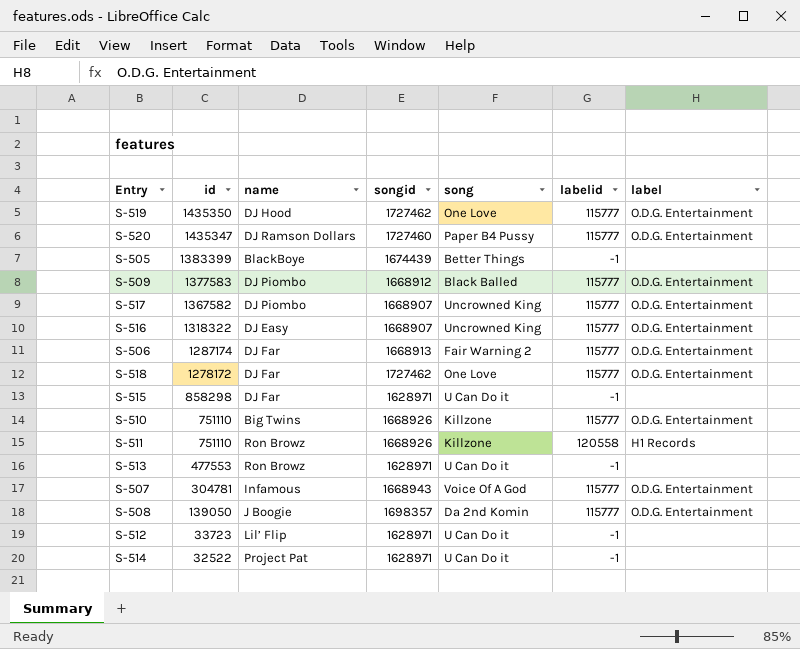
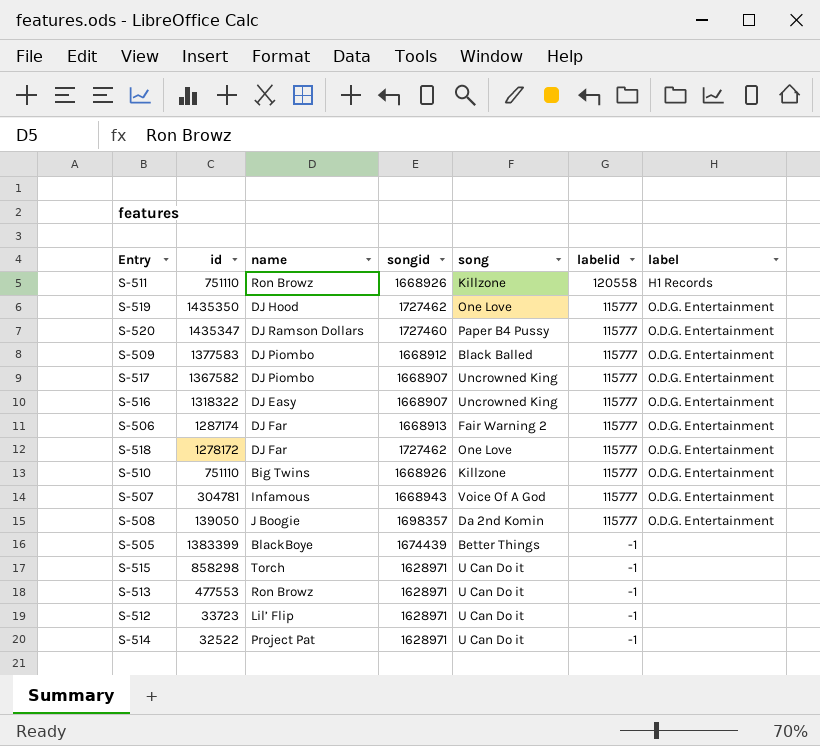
row order: id descending -> labelid descending
S-515 | name: DJ Far -> Torch

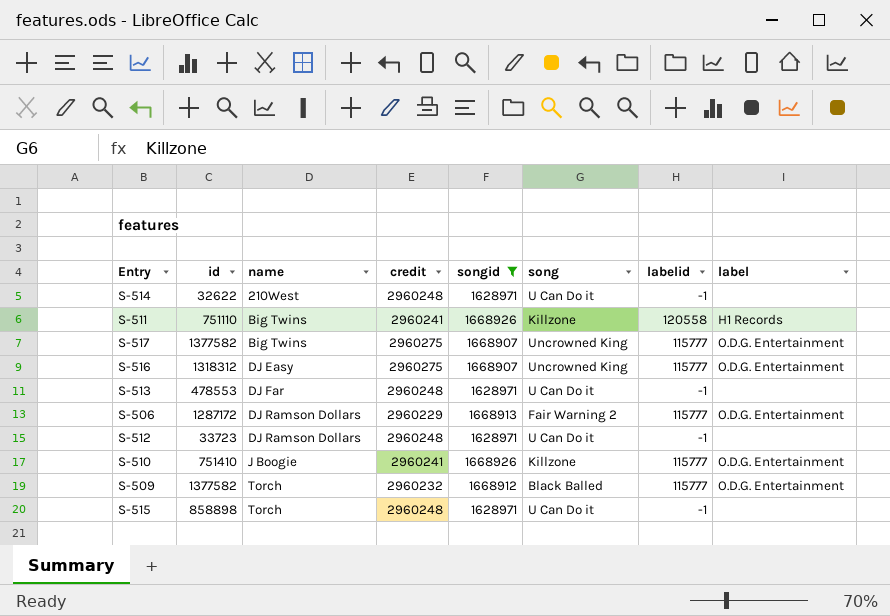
filter: none -> songid <= 1668926
row order: labelid descending -> name ascending
column credit | position: none -> 4
S-514 | id: 32522 -> 32622
S-514 | name: Project Pat -> 210West
S-511 | name: Ron Browz -> Big Twins
S-517 | id: 1367582 -> 1377582
S-517 | name: DJ Piombo -> Big Twins
S-516 | id: 1318322 -> 1318312
S-513 | id: 477553 -> 478553
S-513 | name: Ron Browz -> DJ Far
S-506 | id: 1287174 -> 1287172
S-506 | name: DJ Far -> DJ Ramson Dollars
S-512 | name: Lil’ Flip -> DJ Ramson Dollars
S-510 | id: 751110 -> 751410
S-510 | name: Big Twins -> J Boogie
S-509 | id: 1377583 -> 1377582
S-509 | name: DJ Piombo -> Torch
S-515 | id: 858298 -> 858898

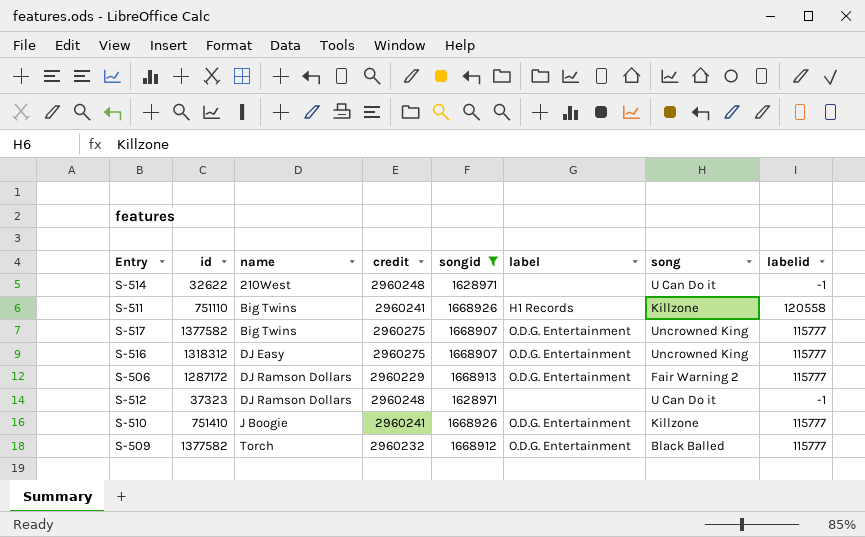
column label | position: 8 -> 6
row S-513: 478553 | DJ Far | 2960248 | 1628971 | U Can Do it | -1 | none -> none
row S-515: 858898 | Torch | 2960248 | 1628971 | U Can Do it | -1 | none -> none
S-512 | id: 33723 -> 37323

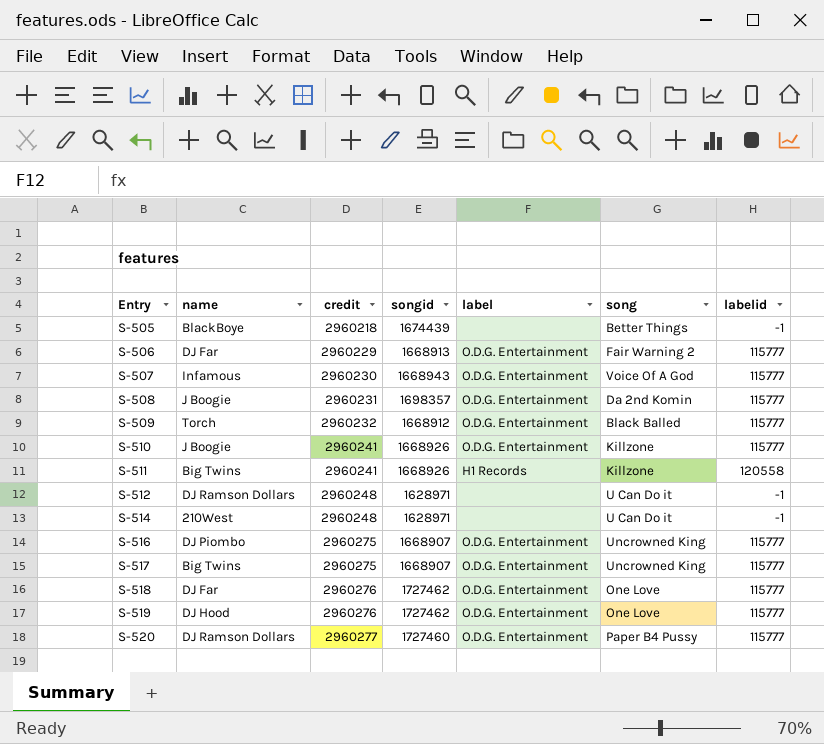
filter: songid <= 1668926 -> none
row order: name ascending -> Entry ascending
column id | position: 2 -> none
S-506 | name: DJ Ramson Dollars -> DJ Far
S-516 | name: DJ Easy -> DJ Piombo

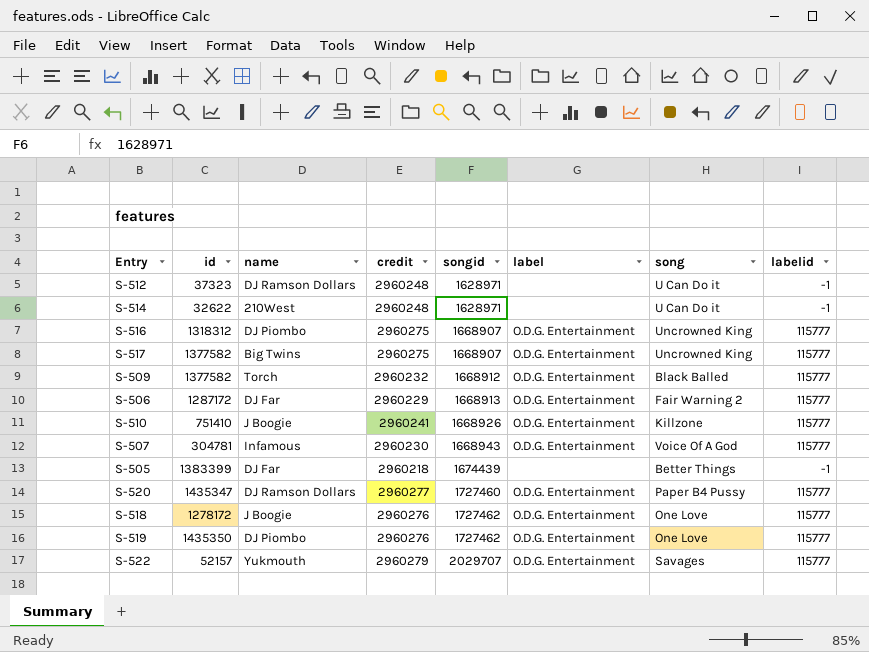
row order: Entry ascending -> songid ascending
column id | position: none -> 2
row S-508: J Boogie | 2960231 | 1698357 | O.D.G. Entertainment | Da 2nd Komin | 115777 -> none
row S-511: Big Twins | 2960241 | 1668926 | H1 Records | Killzone | 120558 -> none
S-505 | name: BlackBoye -> DJ Far
S-518 | name: DJ Far -> J Boogie
S-519 | name: DJ Hood -> DJ Piombo
row S-522: none -> 52157 | Yukmouth | 2960279 | 2029707 | O.D.G. Entertainment | Savages | 115777

